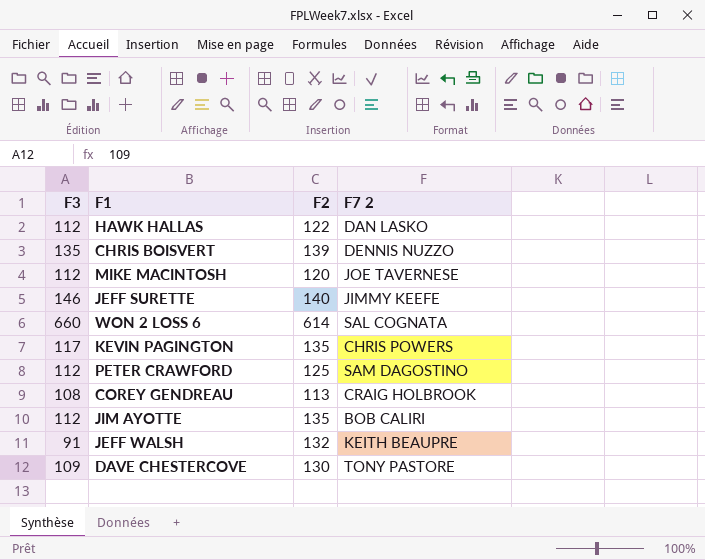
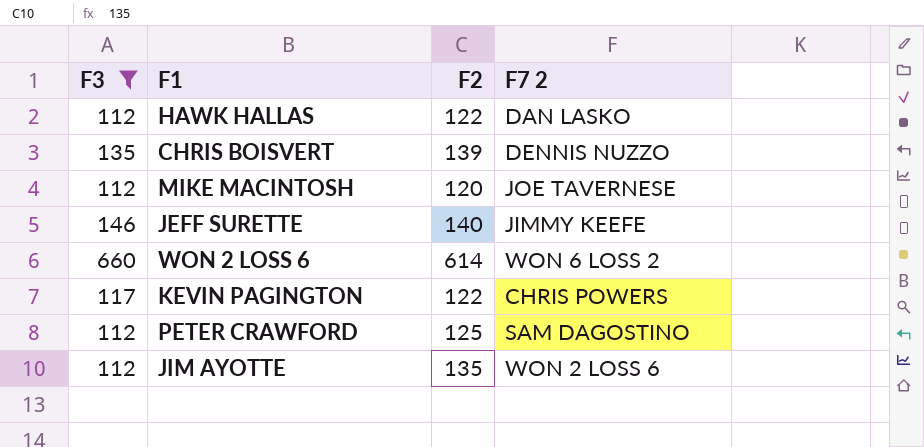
filter: none -> F3 >= 112
WON 2 LOSS 6 | F7 2: SAL COGNATA -> WON 6 LOSS 2
KEVIN PAGINGTON | F2: 135 -> 122
JIM AYOTTE | F7 2: BOB CALIRI -> WON 2 LOSS 6

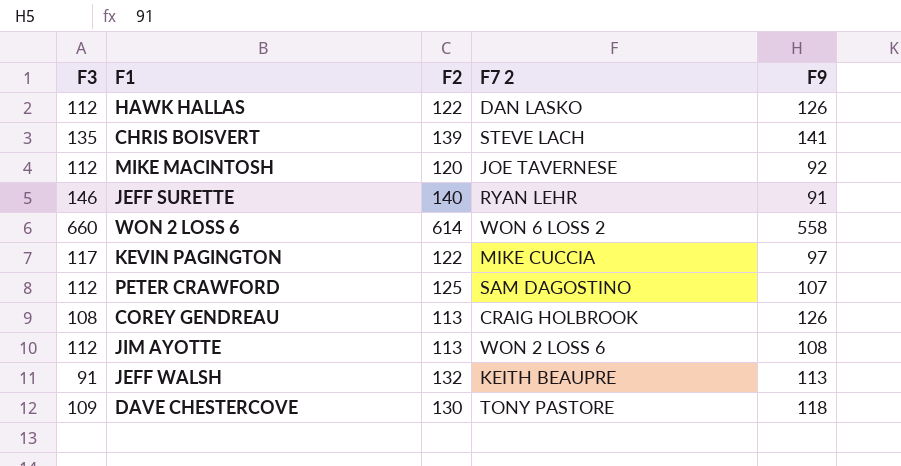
filter: F3 >= 112 -> none
column F9 | position: none -> 5
CHRIS BOISVERT | F7 2: DENNIS NUZZO -> STEVE LACH
JEFF SURETTE | F7 2: JIMMY KEEFE -> RYAN LEHR
KEVIN PAGINGTON | F7 2: CHRIS POWERS -> MIKE CUCCIA
JIM AYOTTE | F2: 135 -> 113

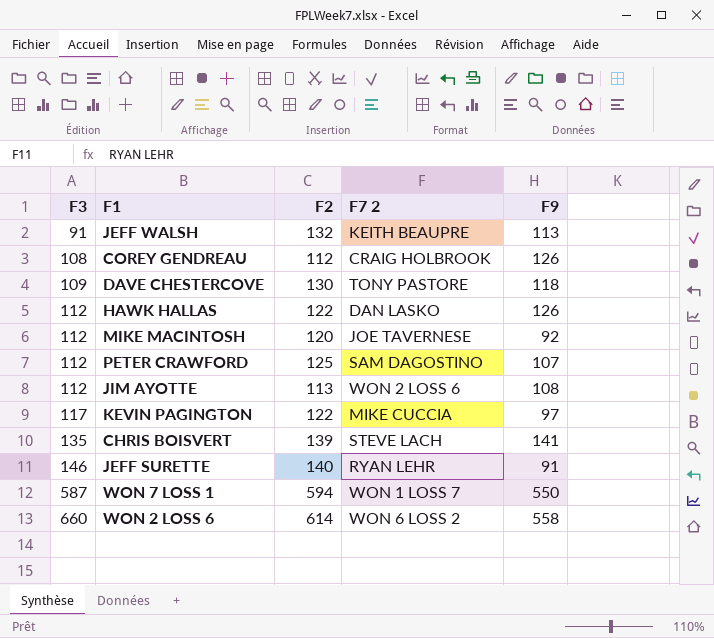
row order: none -> F3 ascending
COREY GENDREAU | F2: 113 -> 112
row WON 7 LOSS 1: none -> 587 | 594 | WON 1 LOSS 7 | 550

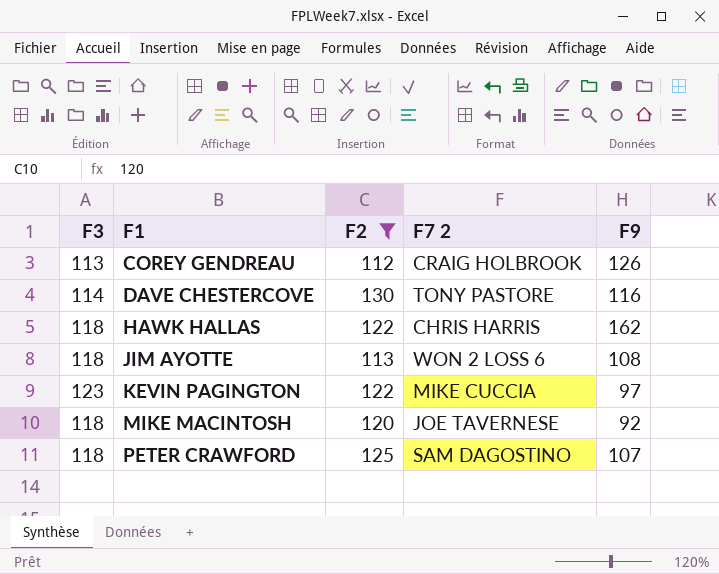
filter: none -> F2 <= 130
row order: F3 ascending -> F1 ascending
COREY GENDREAU | F3: 108 -> 113
DAVE CHESTERCOVE | F3: 109 -> 114
DAVE CHESTERCOVE | F9: 118 -> 116
HAWK HALLAS | F3: 112 -> 118
HAWK HALLAS | F7 2: DAN LASKO -> CHRIS HARRIS
HAWK HALLAS | F9: 126 -> 162
JIM AYOTTE | F3: 112 -> 118
KEVIN PAGINGTON | F3: 117 -> 123
MIKE MACINTOSH | F3: 112 -> 118
PETER CRAWFORD | F3: 112 -> 118

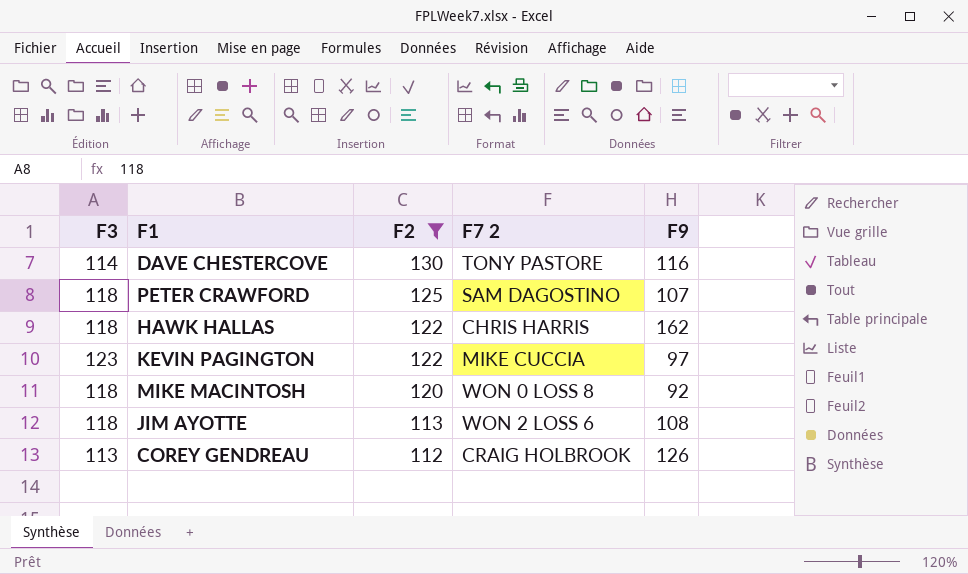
row order: F1 ascending -> F2 descending
MIKE MACINTOSH | F7 2: JOE TAVERNESE -> WON 0 LOSS 8

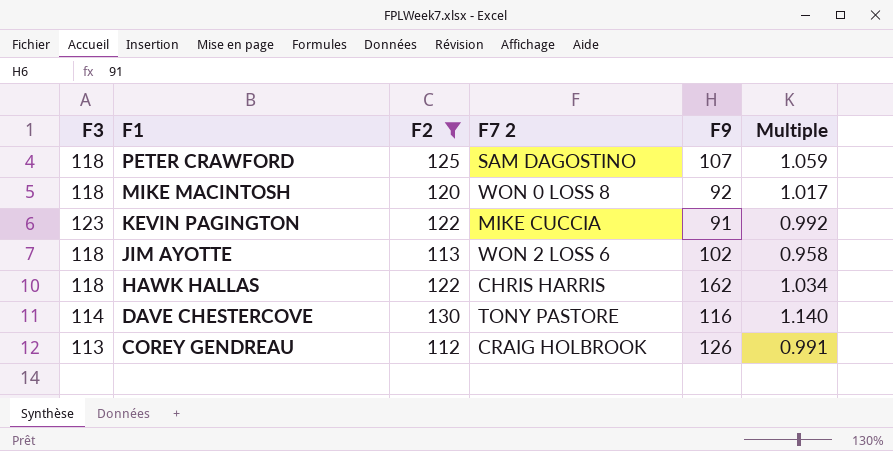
row order: F2 descending -> F1 descending
column Multiple | formula: none -> [F2] / [F3]
KEVIN PAGINGTON | F9: 97 -> 91
JIM AYOTTE | F9: 108 -> 102

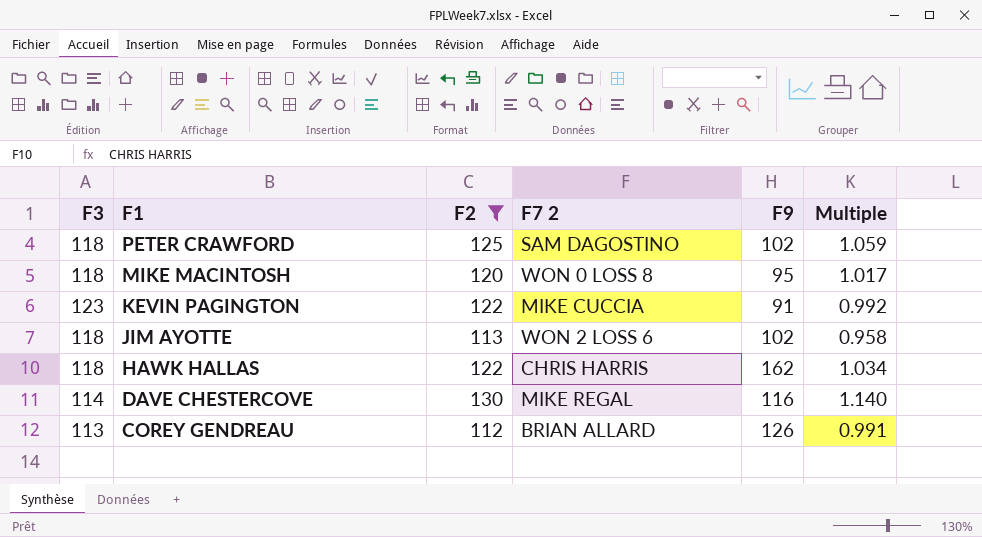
PETER CRAWFORD | F9: 107 -> 102
MIKE MACINTOSH | F9: 92 -> 95
DAVE CHESTERCOVE | F7 2: TONY PASTORE -> MIKE REGAL
COREY GENDREAU | F7 2: CRAIG HOLBROOK -> BRIAN ALLARD

